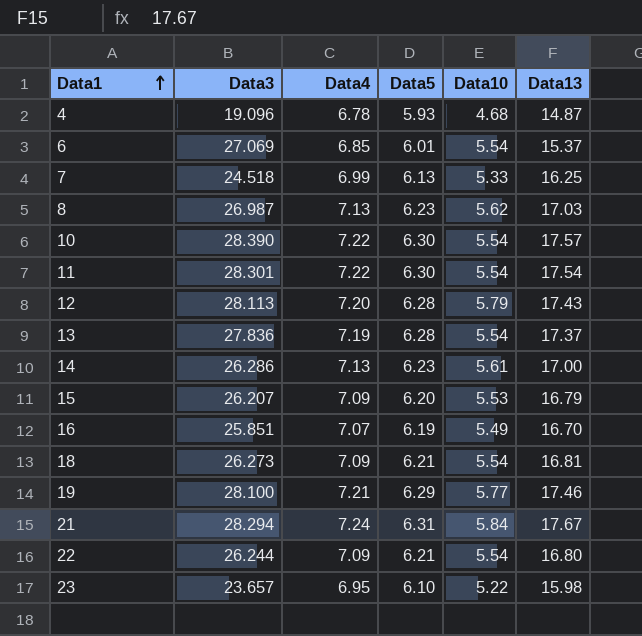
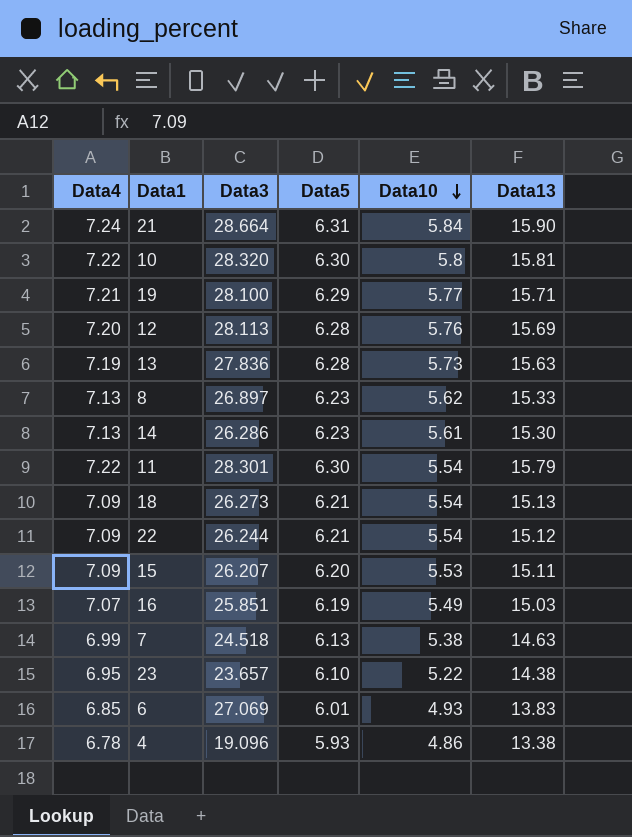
row order: Data1 ascending -> Data10 descending
column Data4 | position: 3 -> 1
21 | Data3: 28.294 -> 28.664
21 | Data13: 17.67 -> 15.90
10 | Data3: 28.390 -> 28.320
10 | Data10: 5.54 -> 5.8
10 | Data13: 17.57 -> 15.81
19 | Data13: 17.46 -> 15.71
12 | Data10: 5.79 -> 5.76
12 | Data13: 17.43 -> 15.69
13 | Data10: 5.54 -> 5.73
13 | Data13: 17.37 -> 15.63
8 | Data3: 26.987 -> 26.897
8 | Data13: 17.03 -> 15.33
14 | Data13: 17.00 -> 15.30
11 | Data13: 17.54 -> 15.79
18 | Data13: 16.81 -> 15.13
22 | Data13: 16.80 -> 15.12
15 | Data13: 16.79 -> 15.11
16 | Data13: 16.70 -> 15.03
7 | Data10: 5.33 -> 5.38
7 | Data13: 16.25 -> 14.63
23 | Data13: 15.98 -> 14.38
6 | Data10: 5.54 -> 4.93
6 | Data13: 15.37 -> 13.83
4 | Data10: 4.68 -> 4.86
4 | Data13: 14.87 -> 13.38

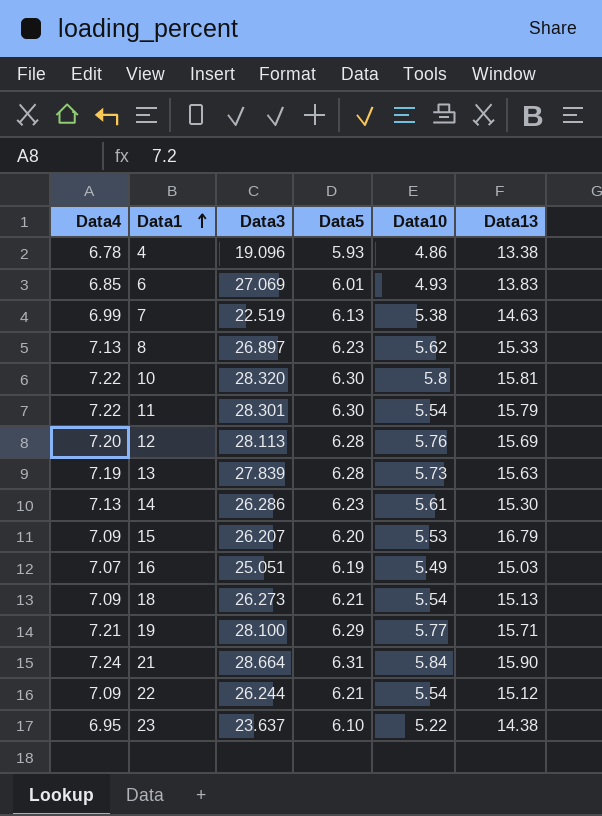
row order: Data10 descending -> Data1 ascending
7 | Data3: 24.518 -> 22.519
13 | Data3: 27.836 -> 27.839
15 | Data13: 15.11 -> 16.79
16 | Data3: 25.851 -> 25.051
23 | Data3: 23.657 -> 23.637

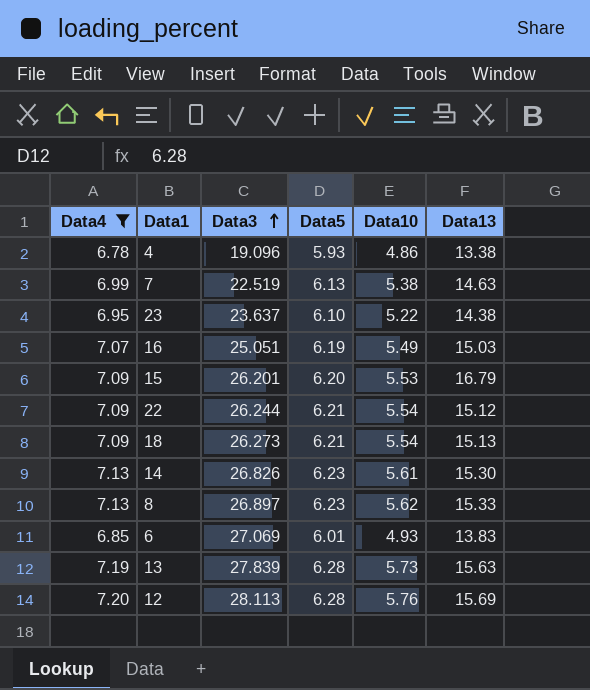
filter: none -> Data4 <= 7.20
row order: Data1 ascending -> Data3 ascending
15 | Data3: 26.207 -> 26.201
14 | Data3: 26.286 -> 26.826

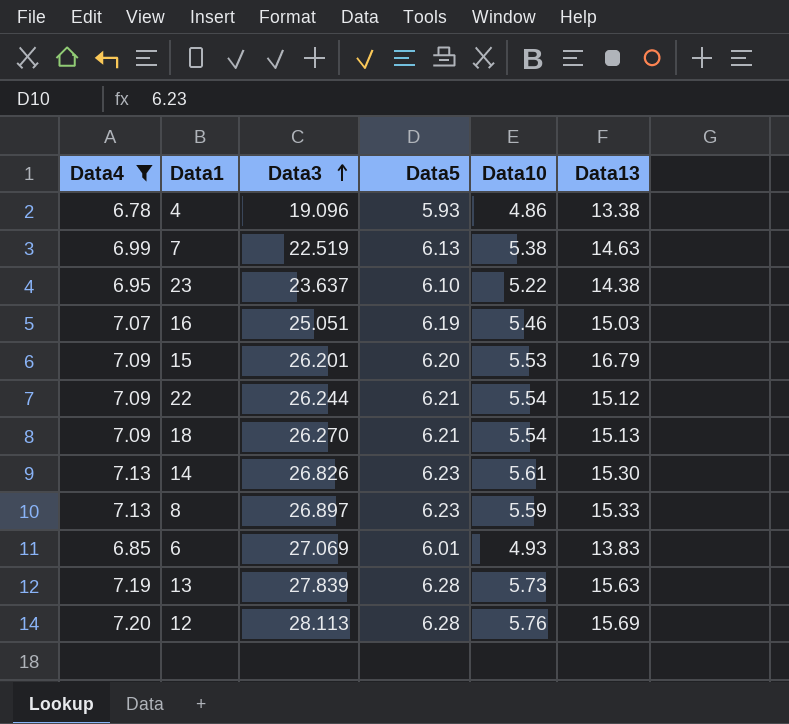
16 | Data10: 5.49 -> 5.46
18 | Data3: 26.273 -> 26.270
8 | Data10: 5.62 -> 5.59

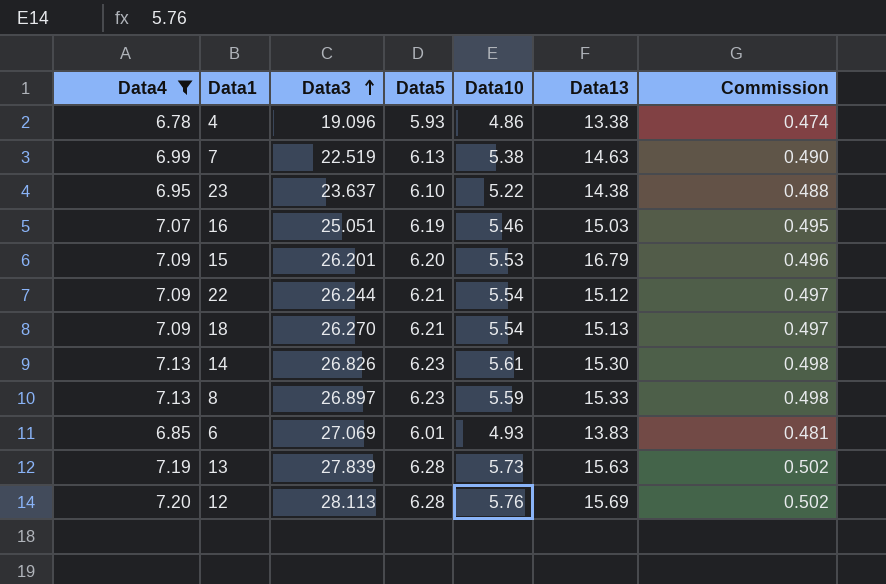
column Commission | formula: none -> [Data5] * 0.08

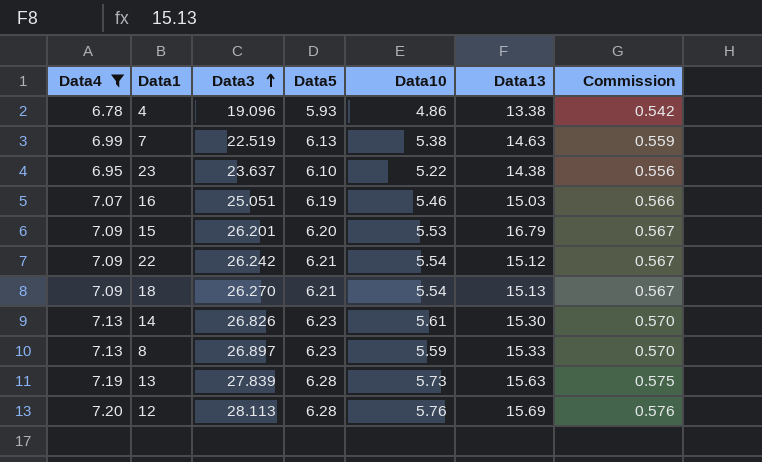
column Commission | formula: [Data5] * 0.08 -> [Data4] * 0.08
row 6: 6.85 | 27.069 | 6.01 | 4.93 | 13.83 | 0.481 -> none
22 | Data3: 26.244 -> 26.242

